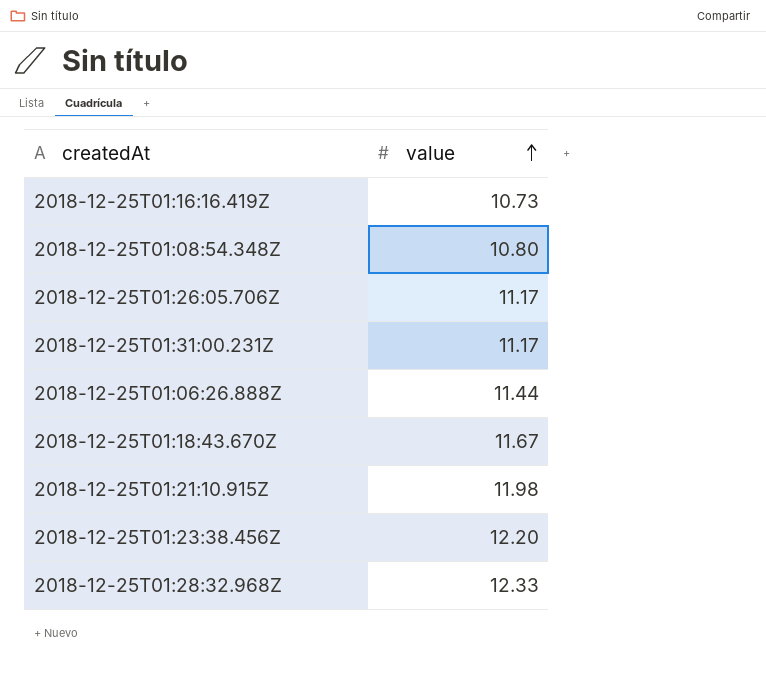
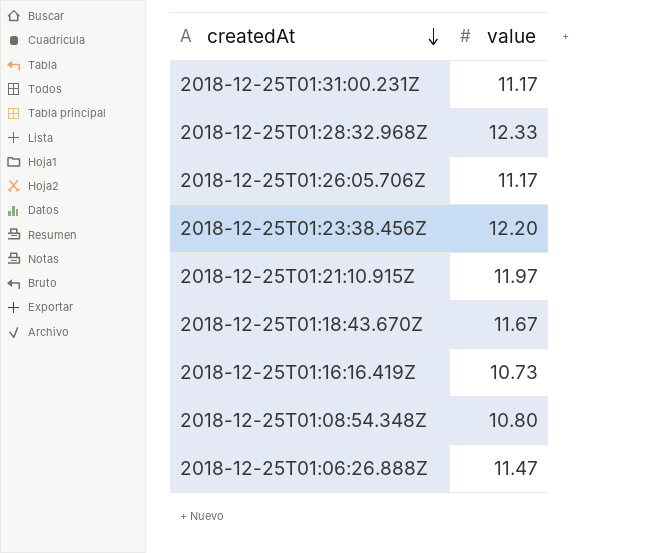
row order: value ascending -> createdAt descending
2018-12-25T01:21:10.915Z | value: 11.98 -> 11.97
2018-12-25T01:06:26.888Z | value: 11.44 -> 11.47

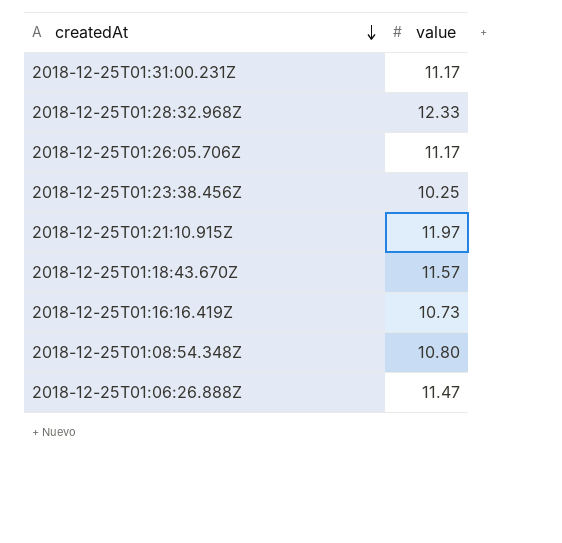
2018-12-25T01:23:38.456Z | value: 12.20 -> 10.25
2018-12-25T01:18:43.670Z | value: 11.67 -> 11.57

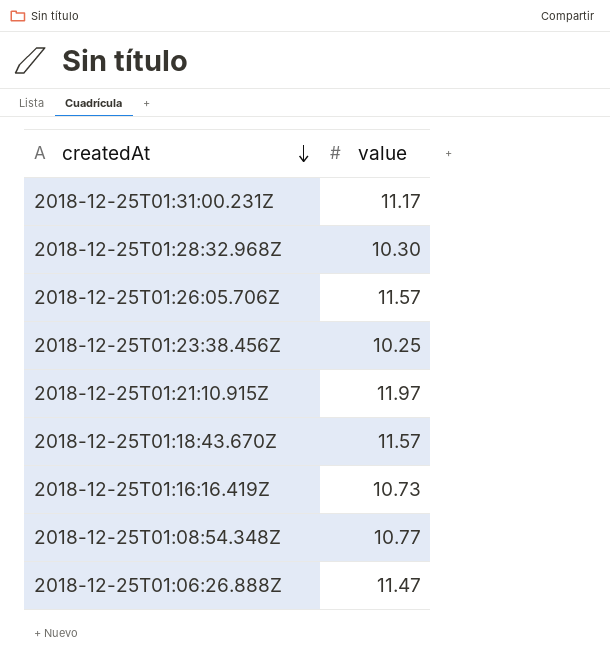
2018-12-25T01:28:32.968Z | value: 12.33 -> 10.30
2018-12-25T01:26:05.706Z | value: 11.17 -> 11.57
2018-12-25T01:08:54.348Z | value: 10.80 -> 10.77

